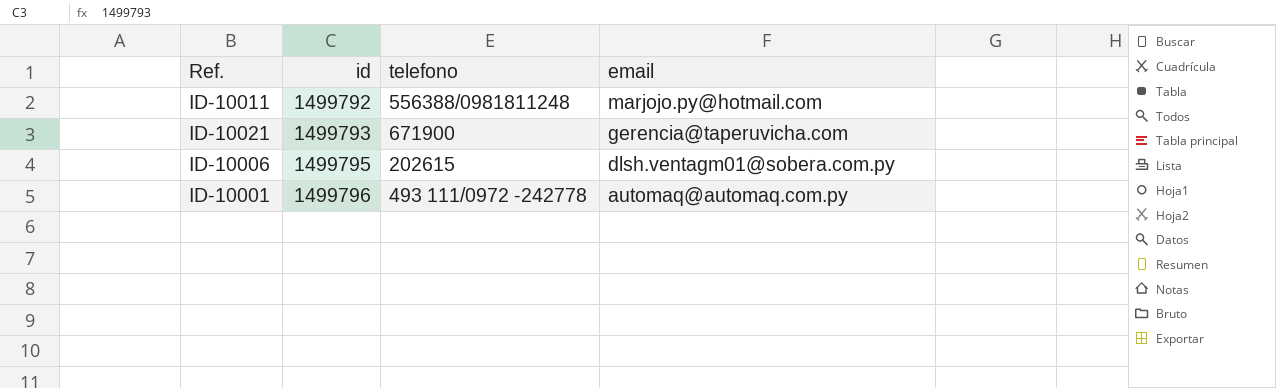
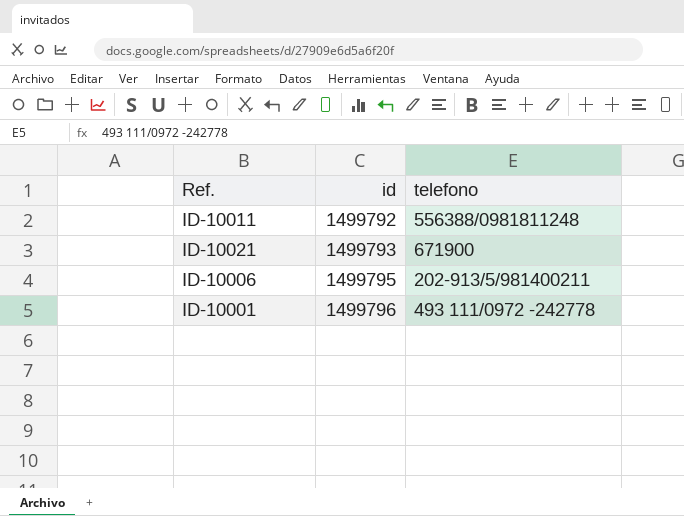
column email | position: 4 -> none
ID-10006 | telefono: 202615 -> 202-913/5/981400211

